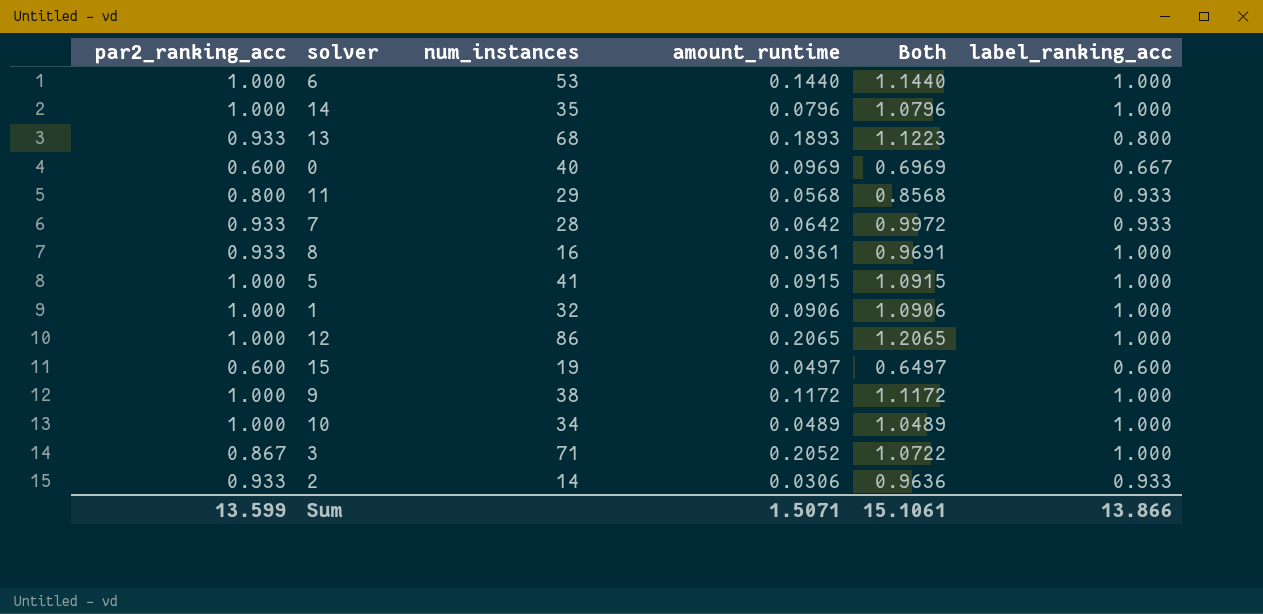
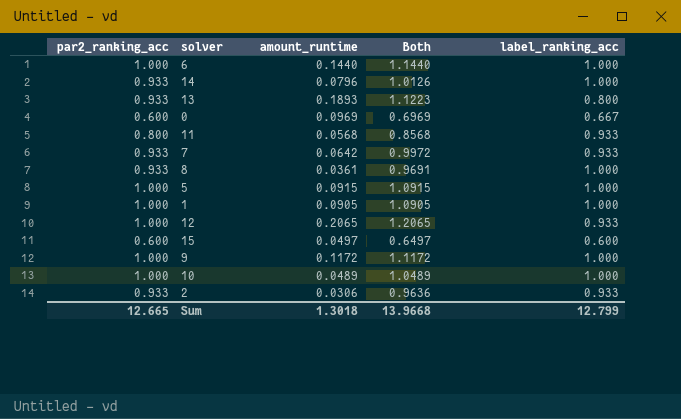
column num_instances | position: 3 -> none
row 3: 0.867 | 71 | 0.2052 | 1.0722 | 1.000 -> none
14 | par2_ranking_acc: 1.000 -> 0.933
14 | Both: 1.0796 -> 1.0126
1 | amount_runtime: 0.0906 -> 0.0905
1 | Both: 1.0906 -> 1.0905
12 | label_ranking_acc: 1.000 -> 0.933
Sum | par2_ranking_acc: 13.599 -> 12.665
Sum | amount_runtime: 1.5071 -> 1.3018
Sum | Both: 15.1061 -> 13.9668
Sum | label_ranking_acc: 13.866 -> 12.799

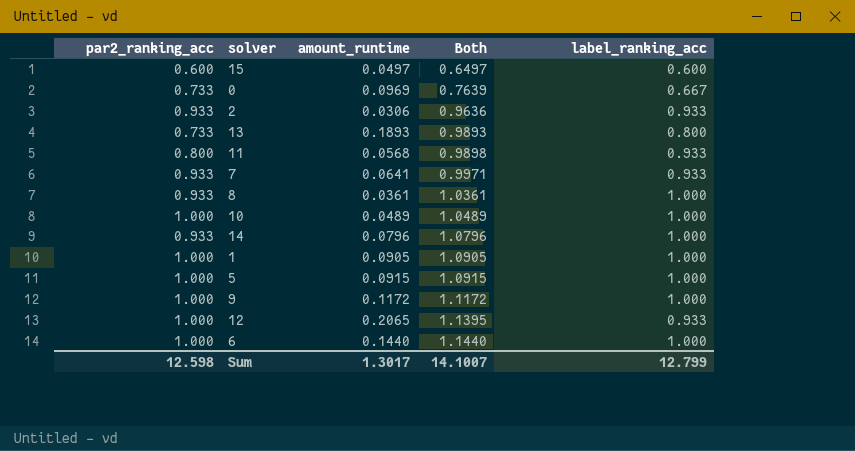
row order: none -> Both ascending
column Both | formula: [par2_ranking_acc] + [amount_runtime] -> [amount_runtime] + [label_ranking_acc]
0 | par2_ranking_acc: 0.600 -> 0.733
13 | par2_ranking_acc: 0.933 -> 0.733
7 | amount_runtime: 0.0642 -> 0.0641
Sum | par2_ranking_acc: 12.665 -> 12.598
Sum | amount_runtime: 1.3018 -> 1.3017
Sum | Both: 13.9668 -> 14.1007

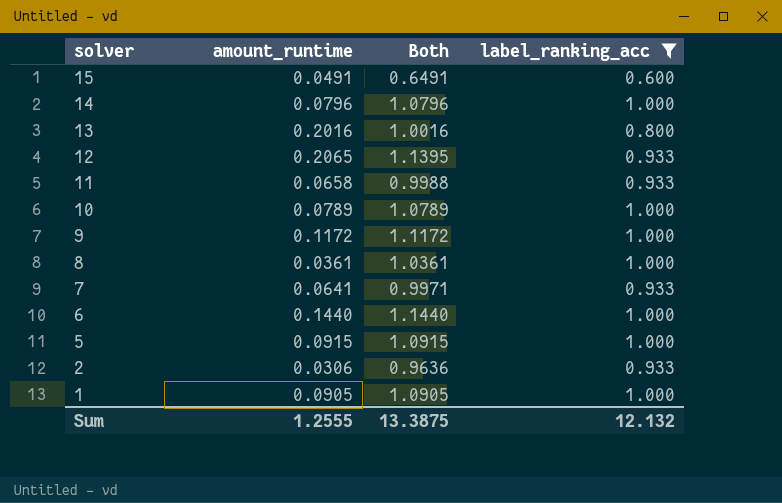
filter: none -> label_ranking_acc != 0.667
row order: Both ascending -> solver descending
column par2_ranking_acc | position: 1 -> none
15 | amount_runtime: 0.0497 -> 0.0491
15 | Both: 0.6497 -> 0.6491
13 | amount_runtime: 0.1893 -> 0.2016
13 | Both: 0.9893 -> 1.0016
11 | amount_runtime: 0.0568 -> 0.0658
11 | Both: 0.9898 -> 0.9988
10 | amount_runtime: 0.0489 -> 0.0789
10 | Both: 1.0489 -> 1.0789
Sum | amount_runtime: 1.3017 -> 1.2555
Sum | Both: 14.1007 -> 13.3875
Sum | label_ranking_acc: 12.799 -> 12.132

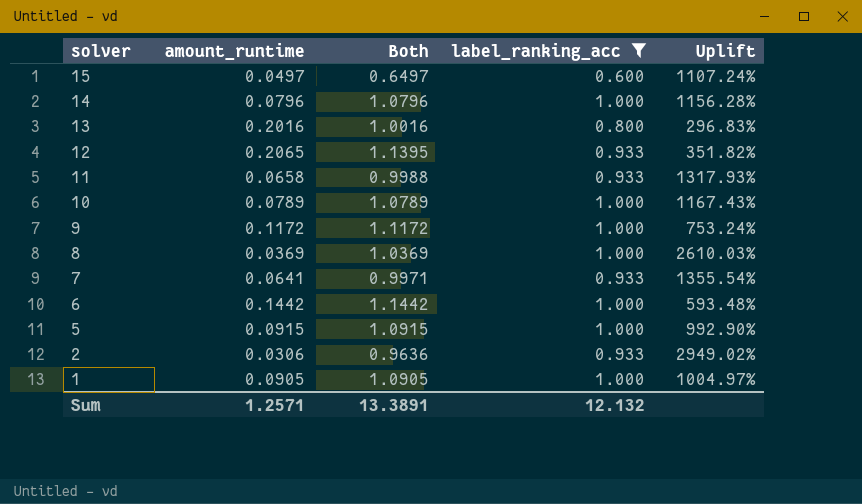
column Uplift | formula: none -> ([label_ranking_acc] - [amount_runtime]) / [amount_runtime]
15 | amount_runtime: 0.0491 -> 0.0497
15 | Both: 0.6491 -> 0.6497
8 | amount_runtime: 0.0361 -> 0.0369
8 | Both: 1.0361 -> 1.0369
6 | amount_runtime: 0.1440 -> 0.1442
6 | Both: 1.1440 -> 1.1442
Sum | amount_runtime: 1.2555 -> 1.2571
Sum | Both: 13.3875 -> 13.3891

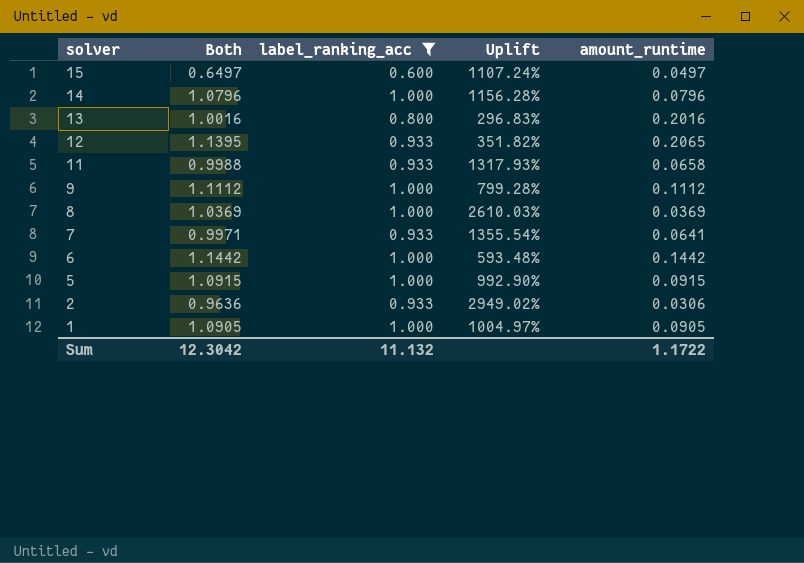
column amount_runtime | position: 2 -> 5
row 10: 0.0789 | 1.0789 | 1.000 | 1167.43% -> none
9 | Both: 1.1172 -> 1.1112
9 | Uplift: 753.24% -> 799.28%
9 | amount_runtime: 0.1172 -> 0.1112
Sum | Both: 13.3891 -> 12.3042
Sum | label_ranking_acc: 12.132 -> 11.132
Sum | amount_runtime: 1.2571 -> 1.1722

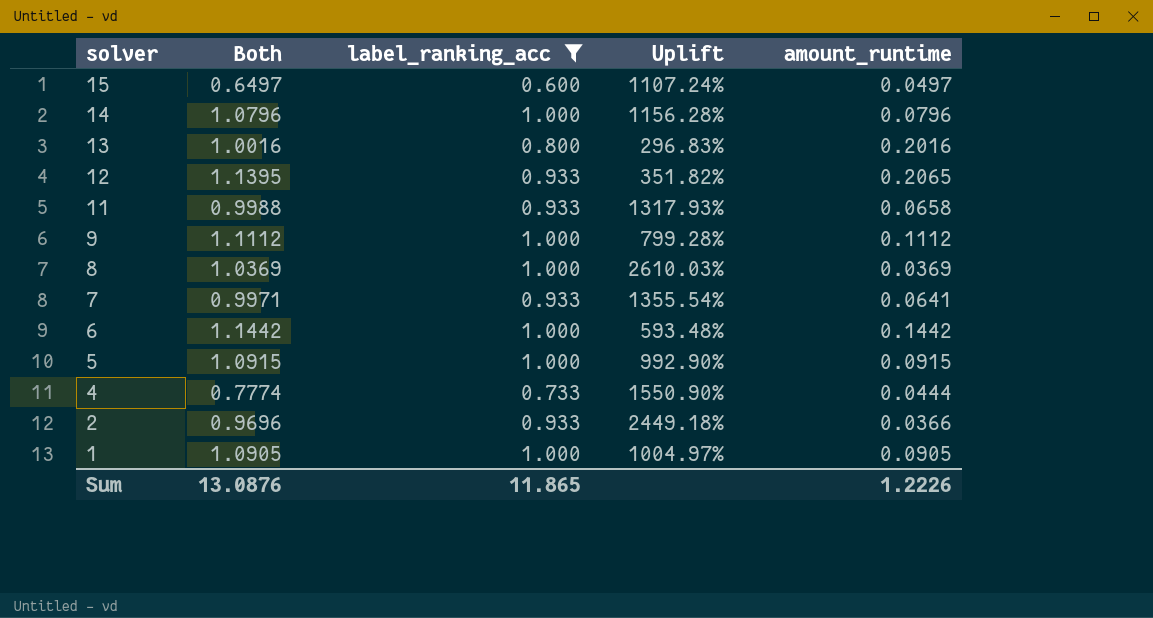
row 4: none -> 0.7774 | 0.733 | 1550.90% | 0.0444
2 | Both: 0.9636 -> 0.9696
2 | Uplift: 2949.02% -> 2449.18%
2 | amount_runtime: 0.0306 -> 0.0366
Sum | Both: 12.3042 -> 13.0876
Sum | label_ranking_acc: 11.132 -> 11.865
Sum | amount_runtime: 1.1722 -> 1.2226

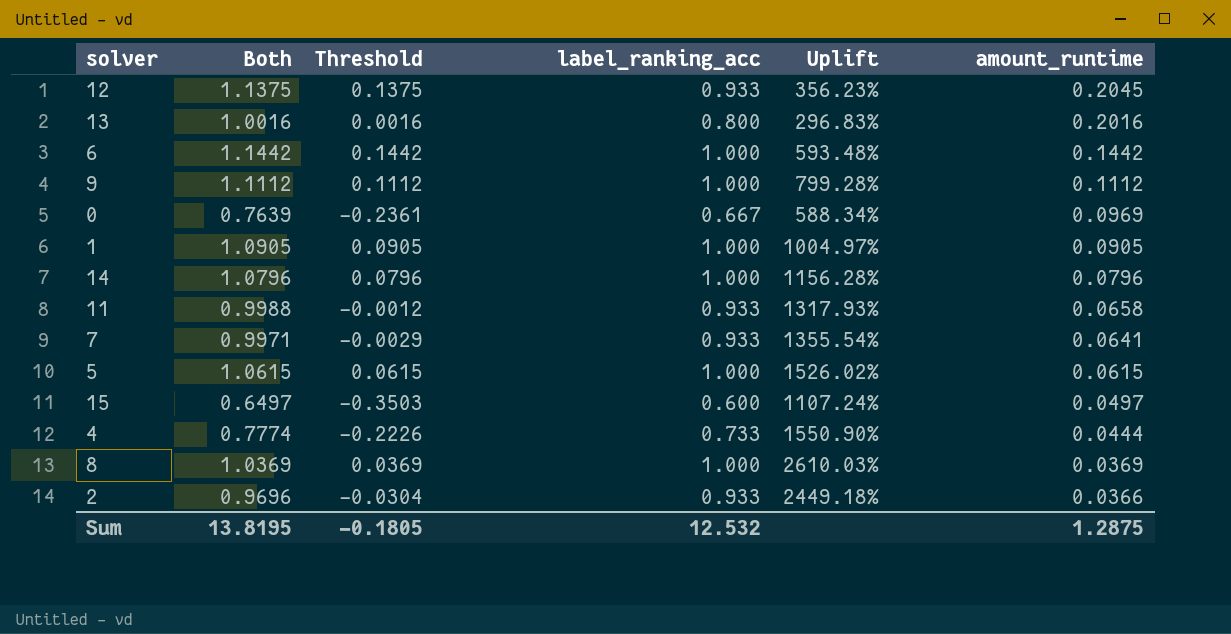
filter: label_ranking_acc != 0.667 -> none
row order: solver descending -> amount_runtime descending
column Threshold | formula: none -> [Both] - 1
12 | Both: 1.1395 -> 1.1375
12 | Uplift: 351.82% -> 356.23%
12 | amount_runtime: 0.2065 -> 0.2045
5 | Both: 1.0915 -> 1.0615
5 | Uplift: 992.90% -> 1526.02%
5 | amount_runtime: 0.0915 -> 0.0615
Sum | Both: 13.0876 -> 13.8195
Sum | label_ranking_acc: 11.865 -> 12.532
Sum | amount_runtime: 1.2226 -> 1.2875

